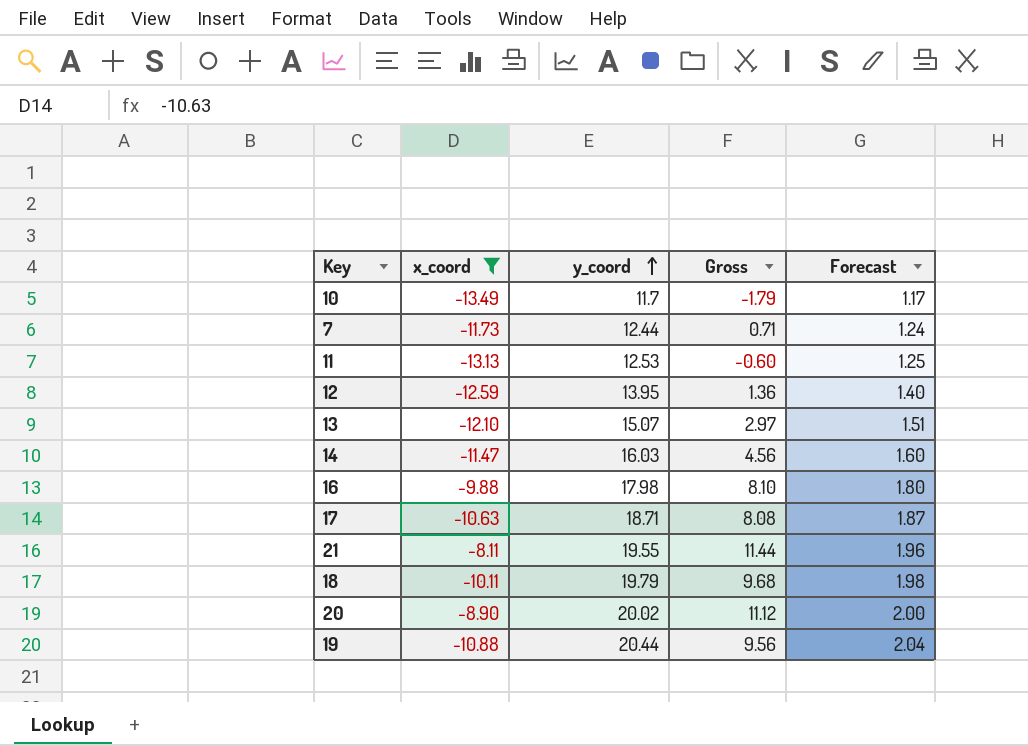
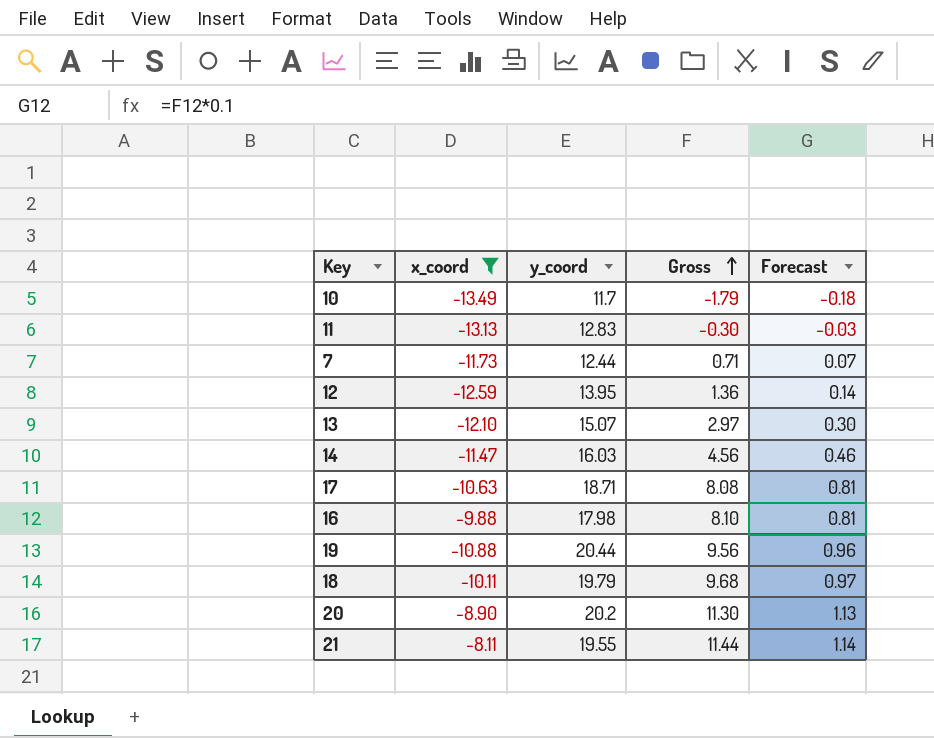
row order: y_coord ascending -> Gross ascending
column Forecast | formula: [y_coord] * 0.1 -> [Gross] * 0.1
11 | y_coord: 12.53 -> 12.83
11 | Gross: -0.60 -> -0.30
20 | y_coord: 20.02 -> 20.2
20 | Gross: 11.12 -> 11.30

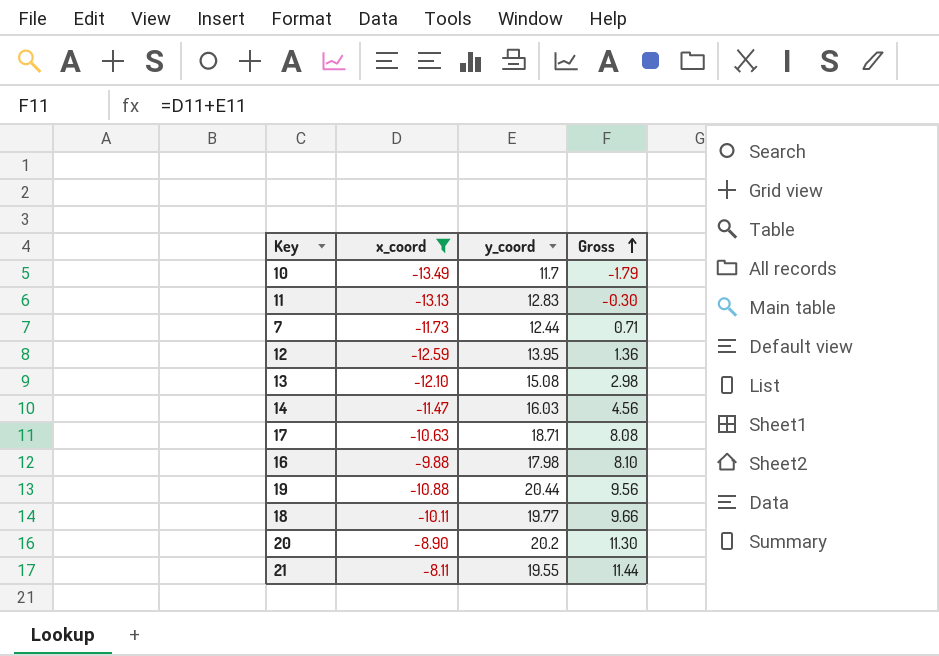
column Forecast | formula: [Gross] * 0.1 -> none
13 | y_coord: 15.07 -> 15.08
13 | Gross: 2.97 -> 2.98
18 | y_coord: 19.79 -> 19.77
18 | Gross: 9.68 -> 9.66

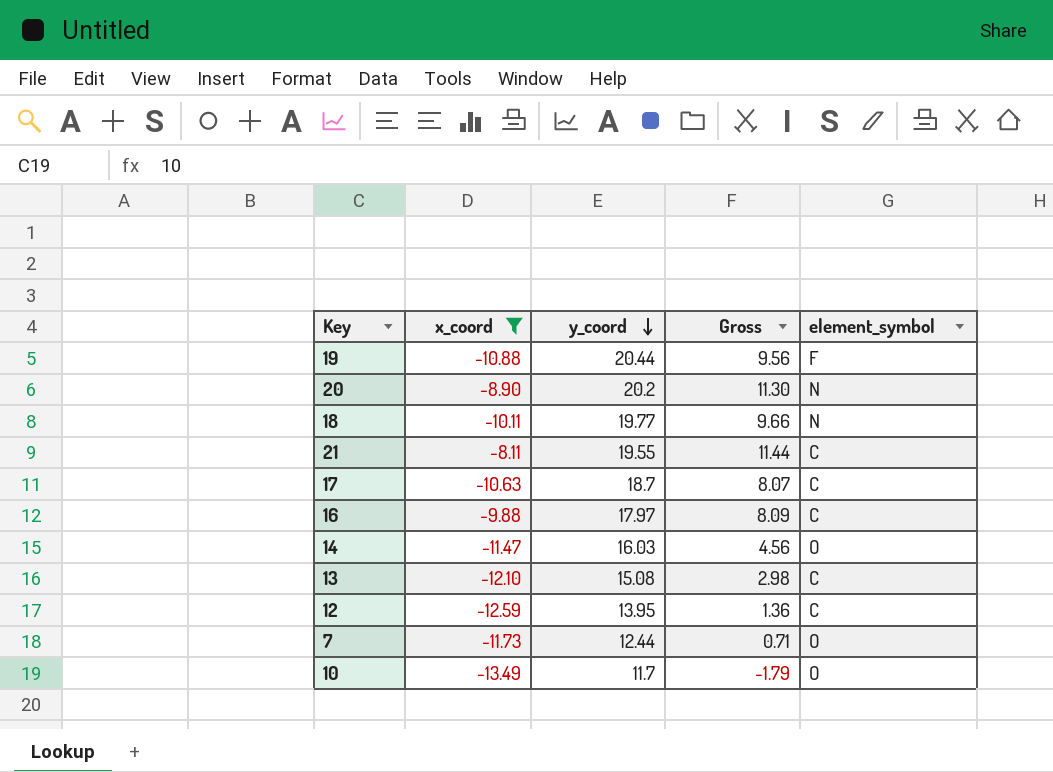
row order: Gross ascending -> y_coord descending
column element_symbol | position: none -> 5
row 11: -13.13 | 12.83 | -0.30 -> none
17 | y_coord: 18.71 -> 18.7
17 | Gross: 8.08 -> 8.07
16 | y_coord: 17.98 -> 17.97
16 | Gross: 8.10 -> 8.09

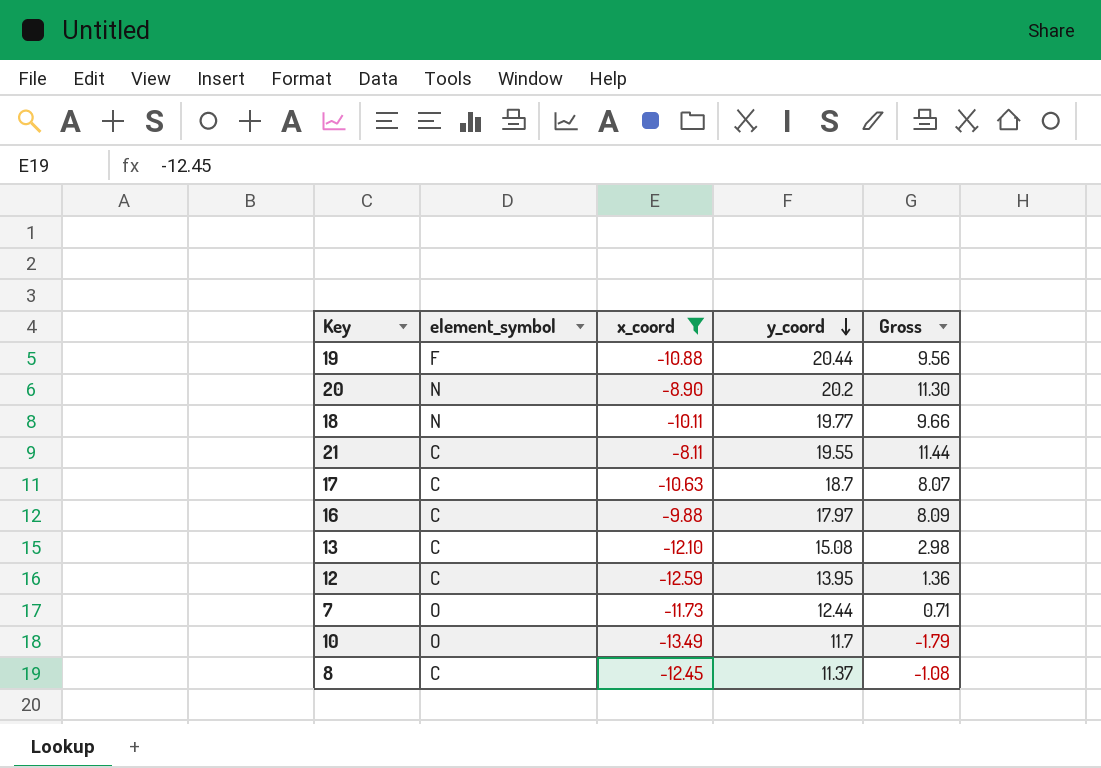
column element_symbol | position: 5 -> 2
row 14: -11.47 | 16.03 | 4.56 | O -> none
row 8: none -> C | -12.45 | 11.37 | -1.08

